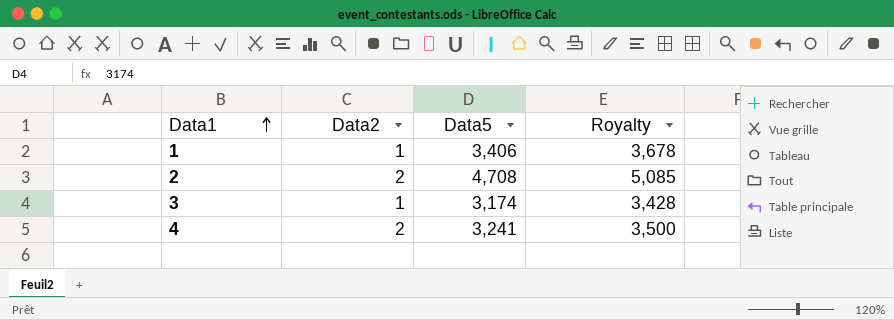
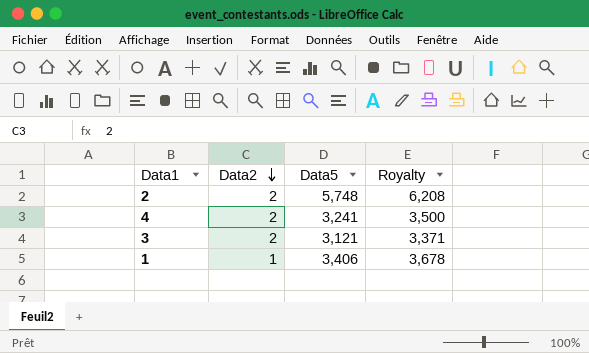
row order: Data1 ascending -> Data2 descending
2 | Data5: 4,708 -> 5,748
2 | Royalty: 5,085 -> 6,208
3 | Data2: 1 -> 2
3 | Data5: 3,174 -> 3,121
3 | Royalty: 3,428 -> 3,371

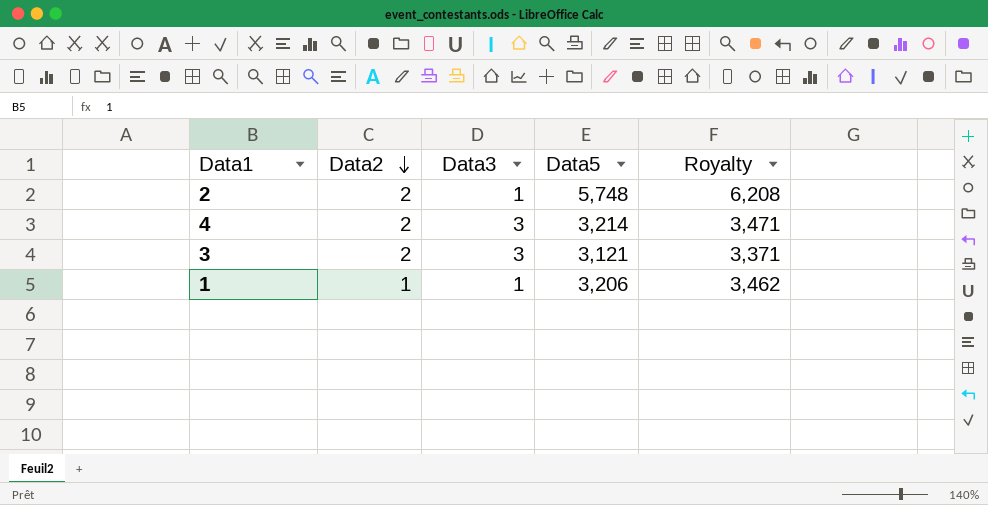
column Data3 | position: none -> 3
4 | Data5: 3,241 -> 3,214
4 | Royalty: 3,500 -> 3,471
1 | Data5: 3,406 -> 3,206
1 | Royalty: 3,678 -> 3,462

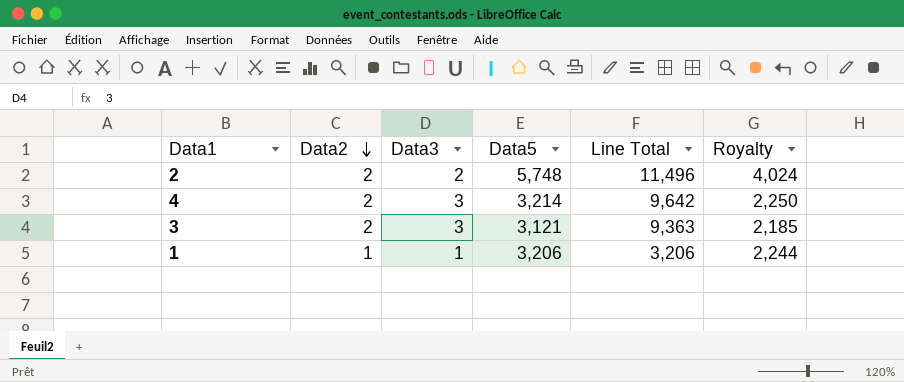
column Line Total | formula: none -> [Data3] * [Data5]
column Royalty | formula: [Data5] * 1.08 -> [Data5] * 0.7
2 | Data3: 1 -> 2

